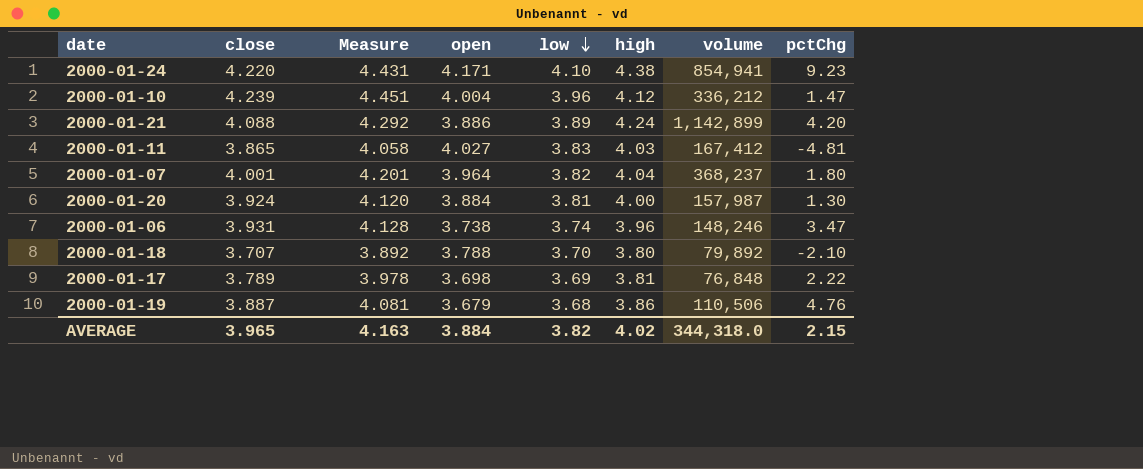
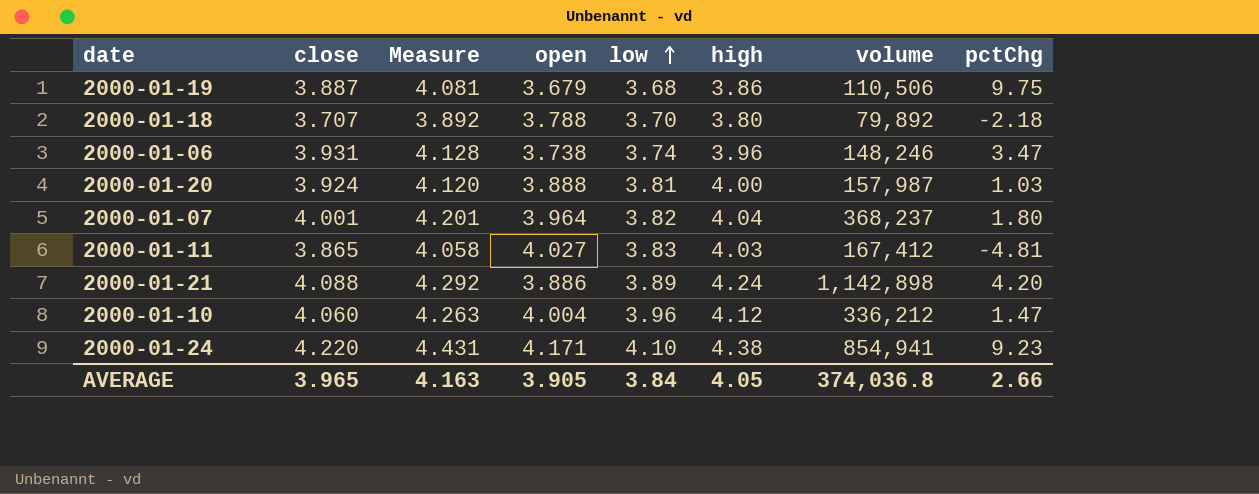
row order: low descending -> low ascending
row 2000-01-17: 3.789 | 3.978 | 3.698 | 3.69 | 3.81 | 76,848 | 2.22 -> none
2000-01-19 | pctChg: 4.76 -> 9.75
2000-01-18 | pctChg: -2.10 -> -2.18
2000-01-20 | open: 3.884 -> 3.888
2000-01-20 | pctChg: 1.30 -> 1.03
2000-01-21 | volume: 1,142,899 -> 1,142,898
2000-01-10 | close: 4.239 -> 4.060
2000-01-10 | Measure: 4.451 -> 4.263
AVERAGE | open: 3.884 -> 3.905
AVERAGE | low: 3.82 -> 3.84
AVERAGE | high: 4.02 -> 4.05
AVERAGE | volume: 344,318.0 -> 374,036.8
AVERAGE | pctChg: 2.15 -> 2.66

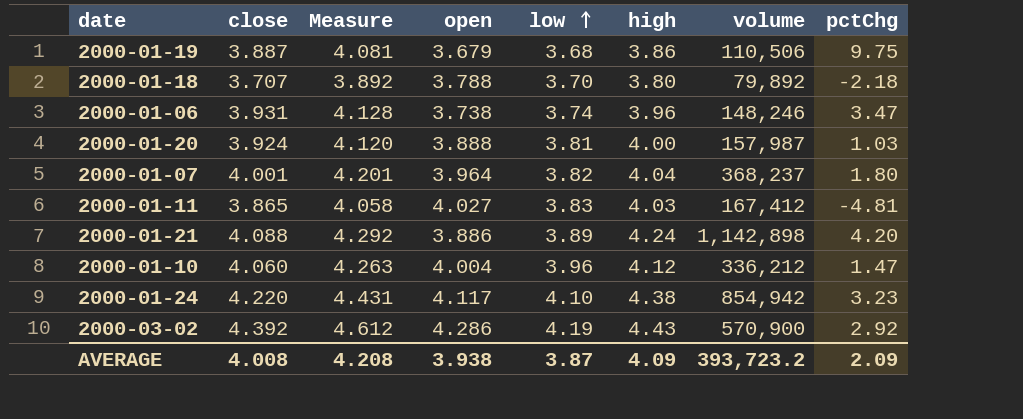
2000-01-24 | open: 4.171 -> 4.117
2000-01-24 | volume: 854,941 -> 854,942
2000-01-24 | pctChg: 9.23 -> 3.23
row 2000-03-02: none -> 4.392 | 4.612 | 4.286 | 4.19 | 4.43 | 570,900 | 2.92
AVERAGE | close: 3.965 -> 4.008
AVERAGE | Measure: 4.163 -> 4.208
AVERAGE | open: 3.905 -> 3.938
AVERAGE | low: 3.84 -> 3.87
AVERAGE | high: 4.05 -> 4.09
AVERAGE | volume: 374,036.8 -> 393,723.2
AVERAGE | pctChg: 2.66 -> 2.09

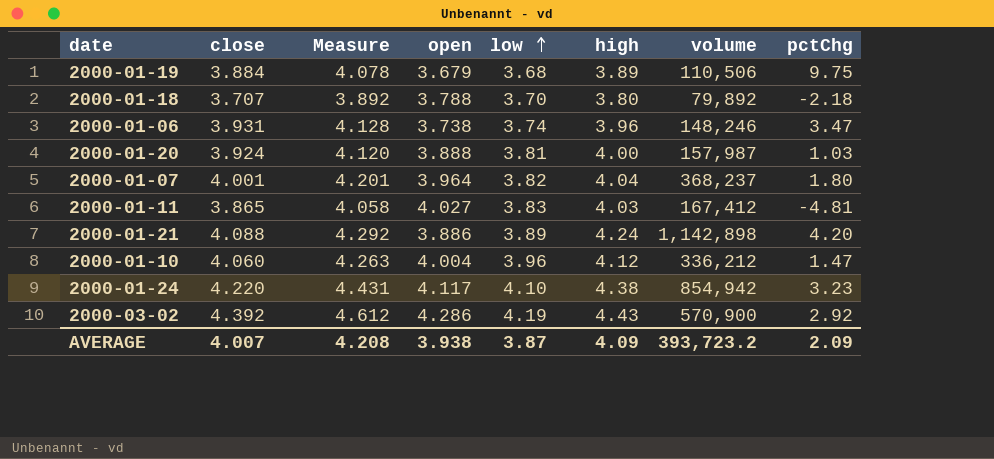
2000-01-19 | close: 3.887 -> 3.884
2000-01-19 | Measure: 4.081 -> 4.078
2000-01-19 | high: 3.86 -> 3.89
AVERAGE | close: 4.008 -> 4.007

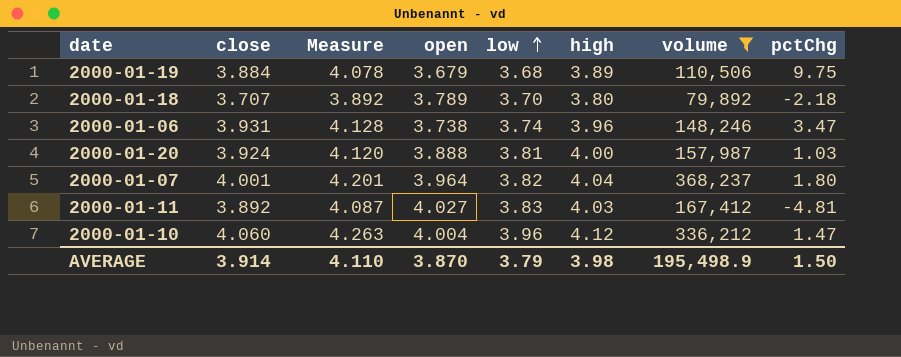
filter: none -> volume <= 368,237
2000-01-18 | open: 3.788 -> 3.789
2000-01-11 | close: 3.865 -> 3.892
2000-01-11 | Measure: 4.058 -> 4.087
AVERAGE | close: 4.007 -> 3.914
AVERAGE | Measure: 4.208 -> 4.110
AVERAGE | open: 3.938 -> 3.870
AVERAGE | low: 3.87 -> 3.79
AVERAGE | high: 4.09 -> 3.98
AVERAGE | volume: 393,723.2 -> 195,498.9
AVERAGE | pctChg: 2.09 -> 1.50

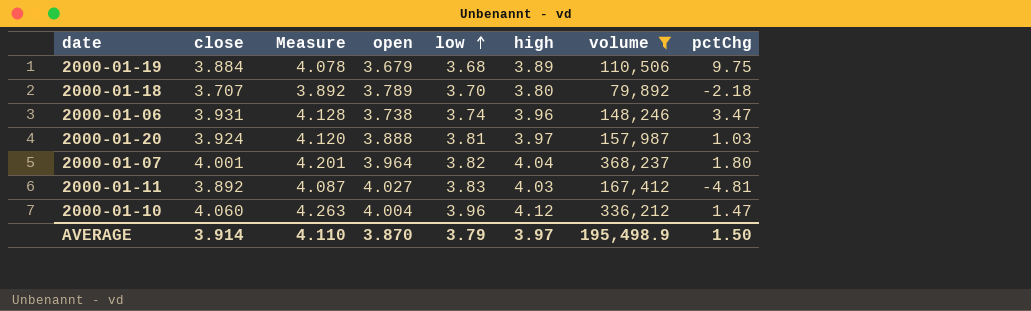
2000-01-20 | high: 4.00 -> 3.97
AVERAGE | high: 3.98 -> 3.97

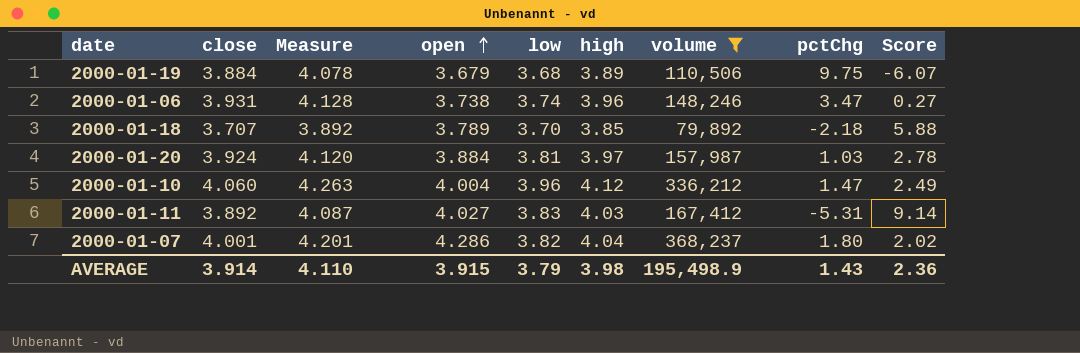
row order: low ascending -> open ascending
column Score | formula: none -> [low] - [pctChg]
2000-01-18 | high: 3.80 -> 3.85
2000-01-20 | open: 3.888 -> 3.884
2000-01-11 | pctChg: -4.81 -> -5.31
2000-01-07 | open: 3.964 -> 4.286
AVERAGE | open: 3.870 -> 3.915
AVERAGE | high: 3.97 -> 3.98
AVERAGE | pctChg: 1.50 -> 1.43

